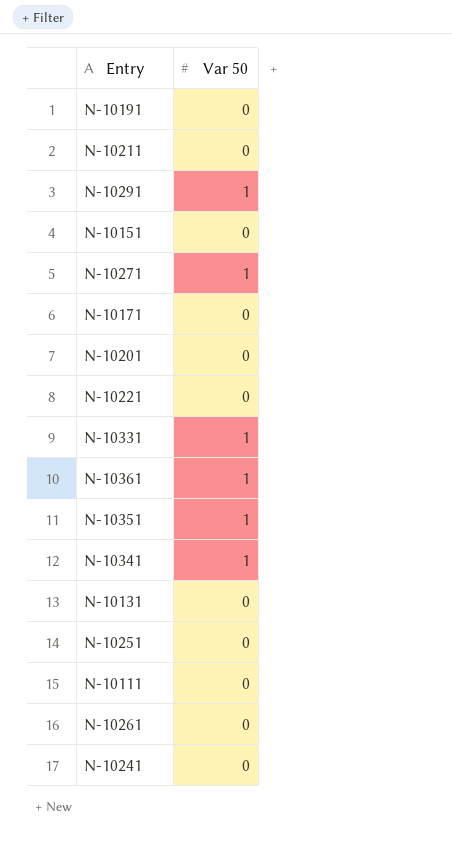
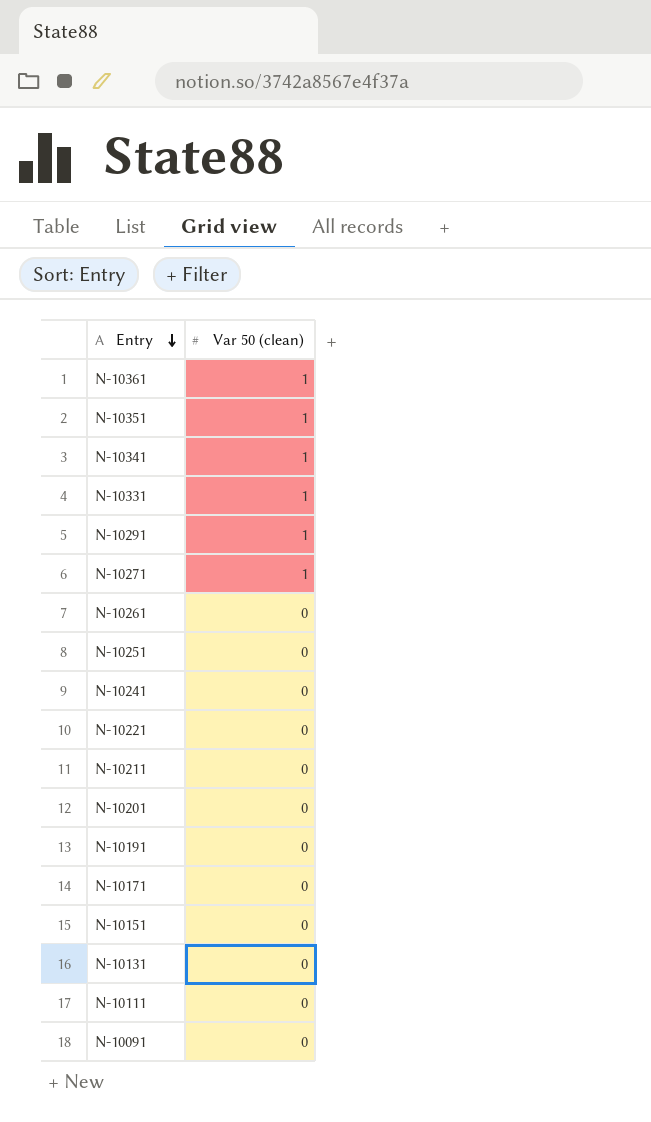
row order: none -> Entry descending
column name: Var 50 -> Var 50 (clean)
row N-10091: none -> 0

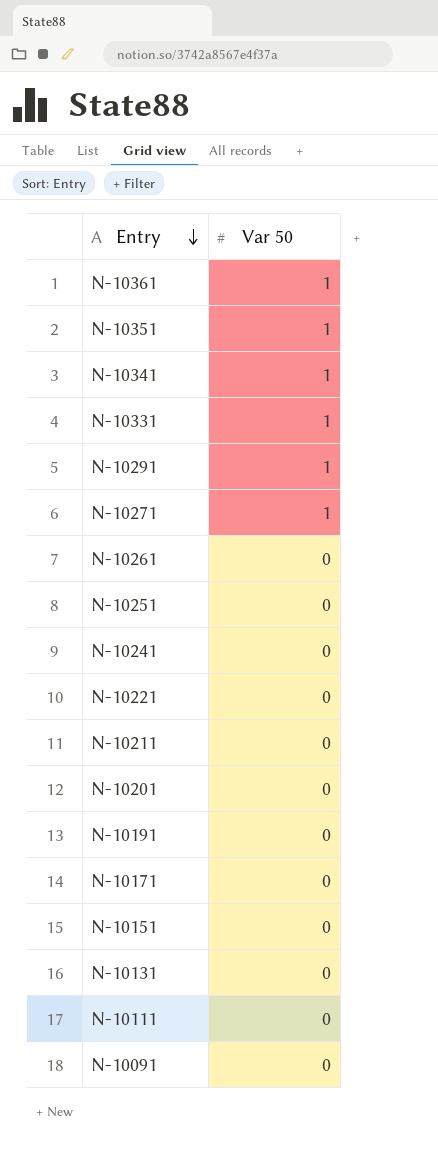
column name: Var 50 (clean) -> Var 50

